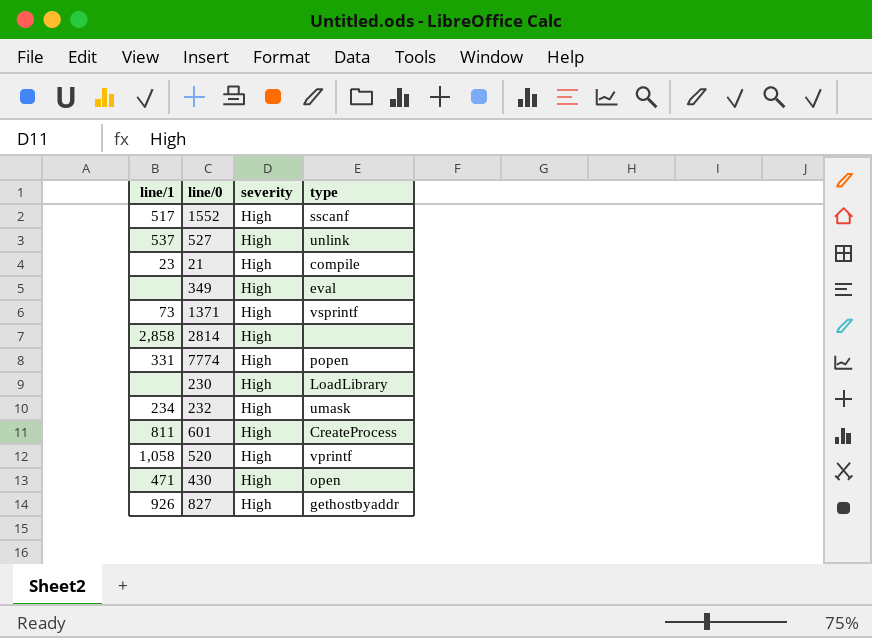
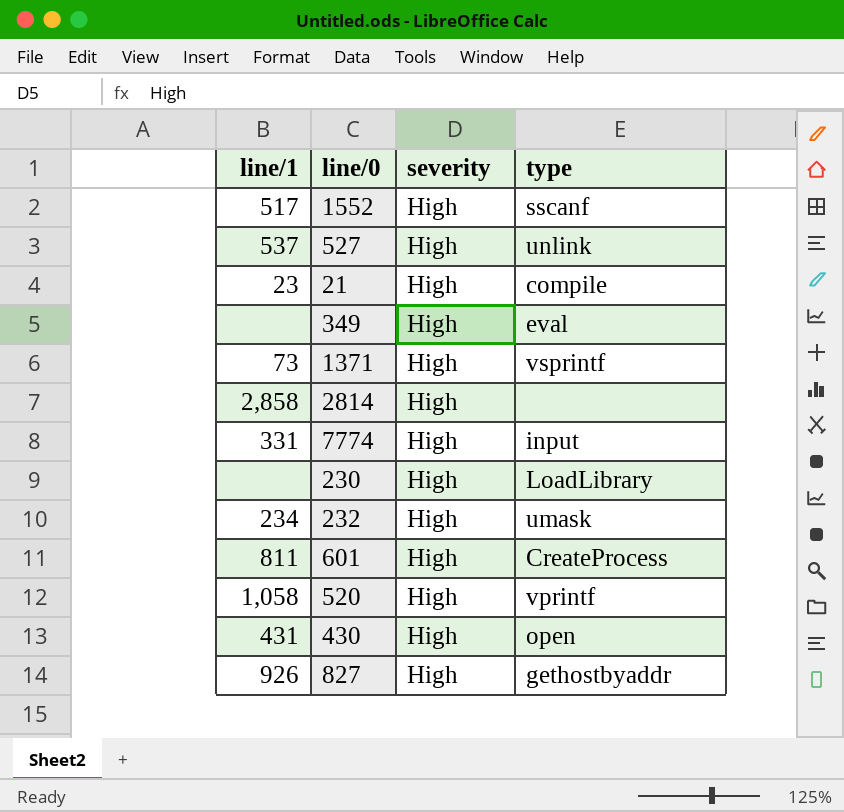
7774 | type: popen -> input
430 | line/1: 471 -> 431

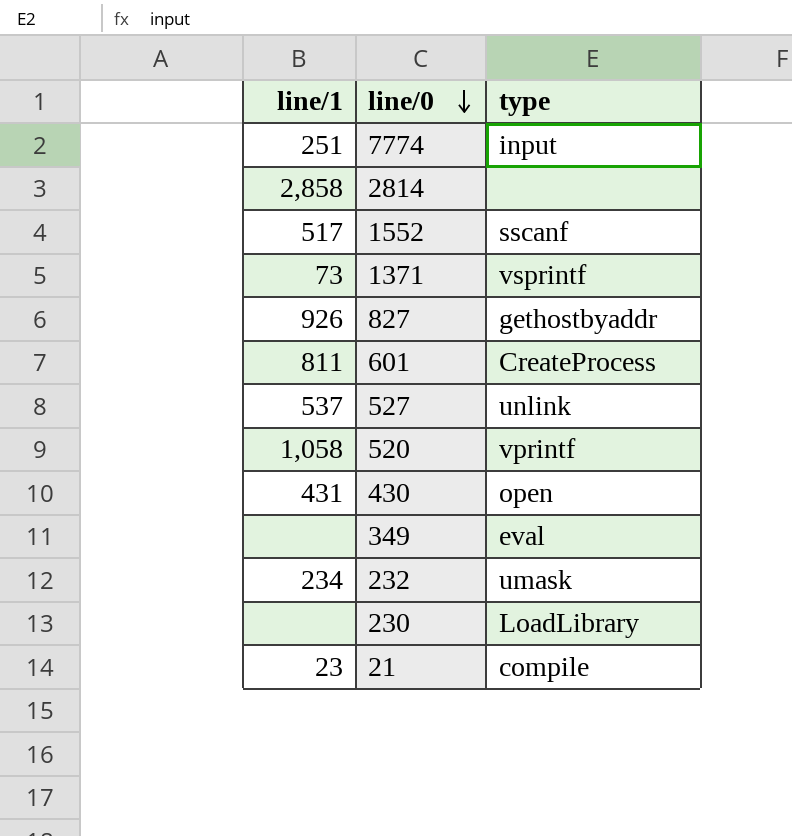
row order: none -> line/0 descending
column severity | position: 3 -> none
7774 | line/1: 331 -> 251

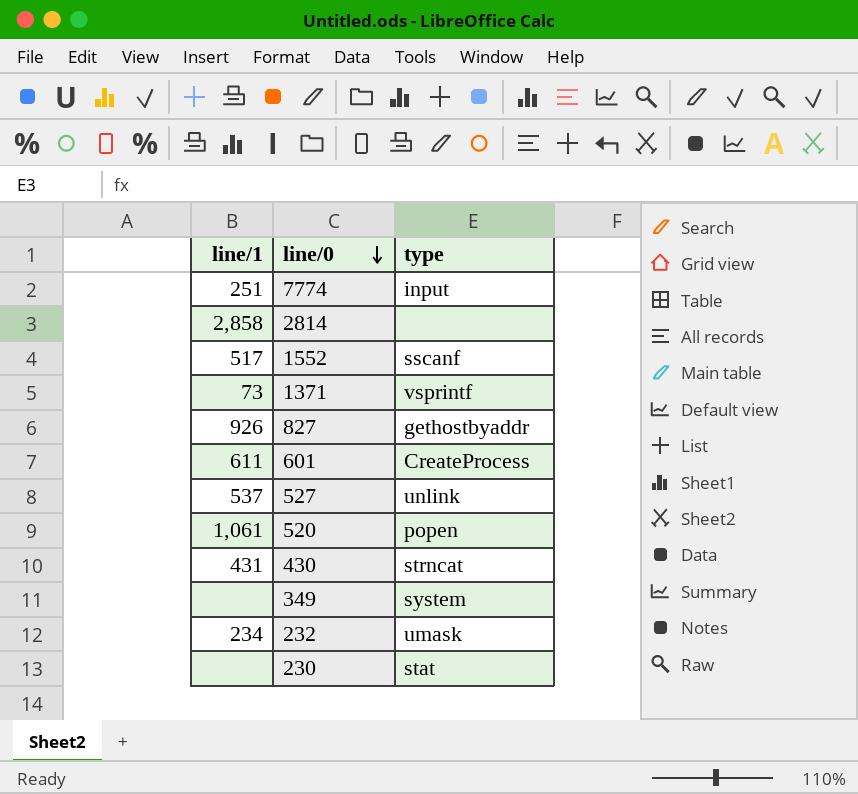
row 21: 23 | compile -> none
601 | line/1: 811 -> 611
520 | line/1: 1,058 -> 1,061
520 | type: vprintf -> popen
430 | type: open -> strncat
349 | type: eval -> system
230 | type: LoadLibrary -> stat

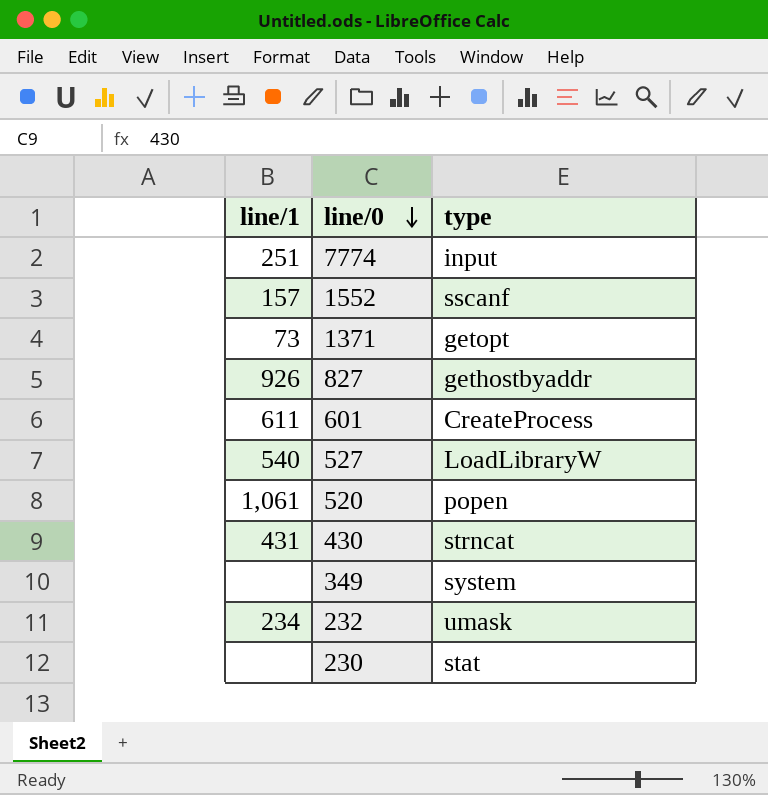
row 2814: 2,858 | none -> none
1552 | line/1: 517 -> 157
1371 | type: vsprintf -> getopt
527 | line/1: 537 -> 540
527 | type: unlink -> LoadLibraryW

